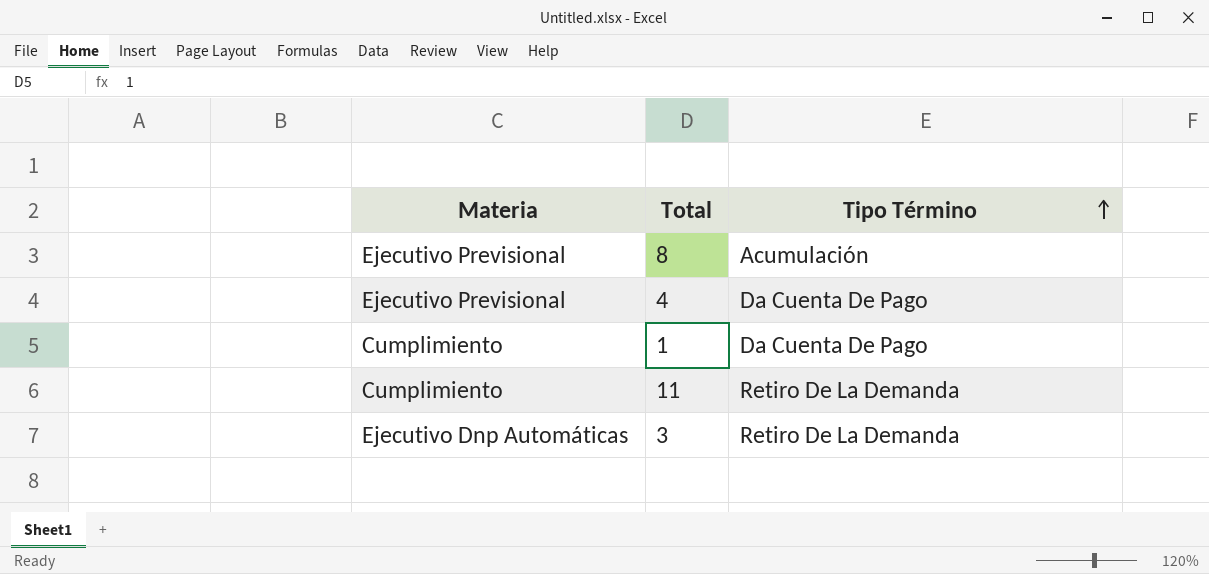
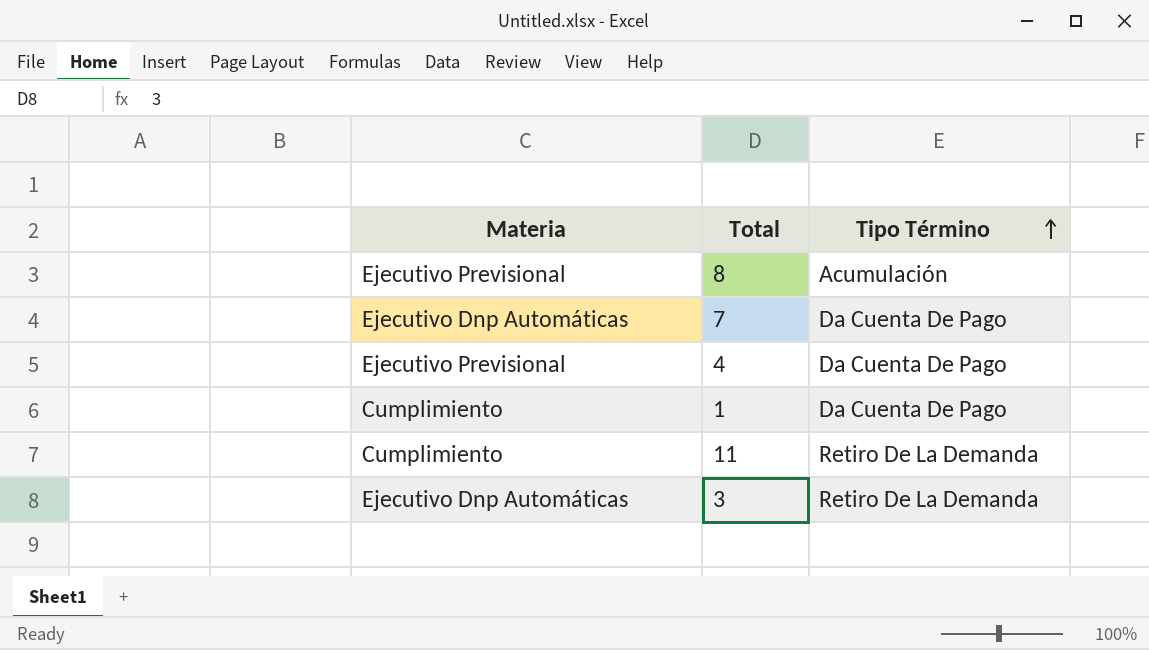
row 7: none -> Ejecutivo Dnp Automáticas | Da Cuenta De Pago

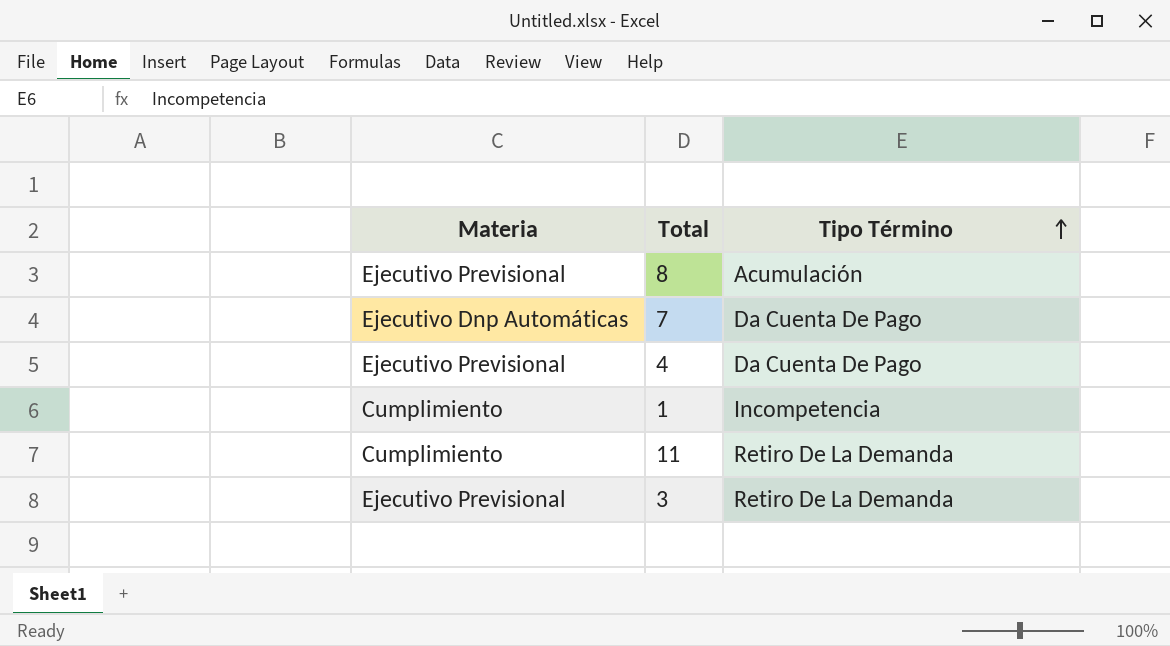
1 | Tipo Término: Da Cuenta De Pago -> Incompetencia
3 | Materia: Ejecutivo Dnp Automáticas -> Ejecutivo Previsional

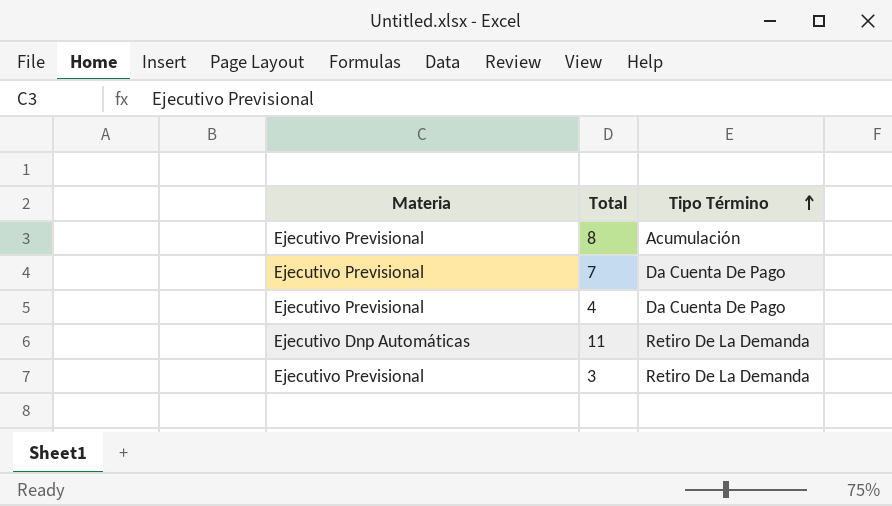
row 1: Cumplimiento | Incompetencia -> none
7 | Materia: Ejecutivo Dnp Automáticas -> Ejecutivo Previsional
11 | Materia: Cumplimiento -> Ejecutivo Dnp Automáticas

